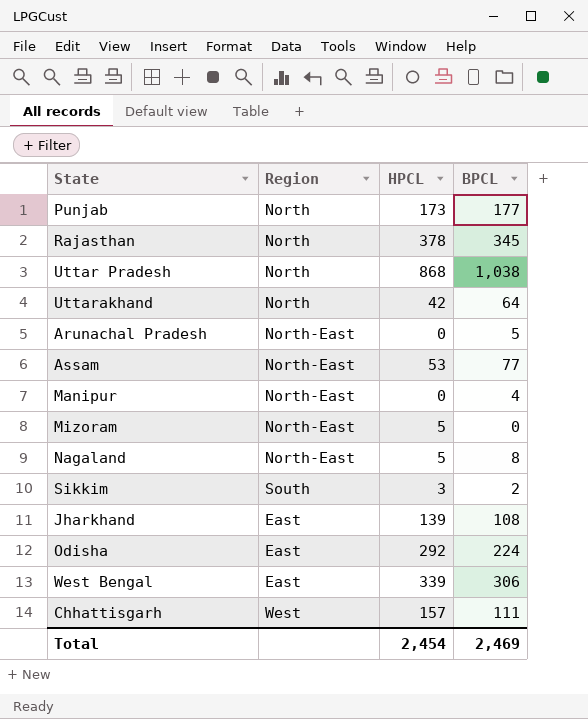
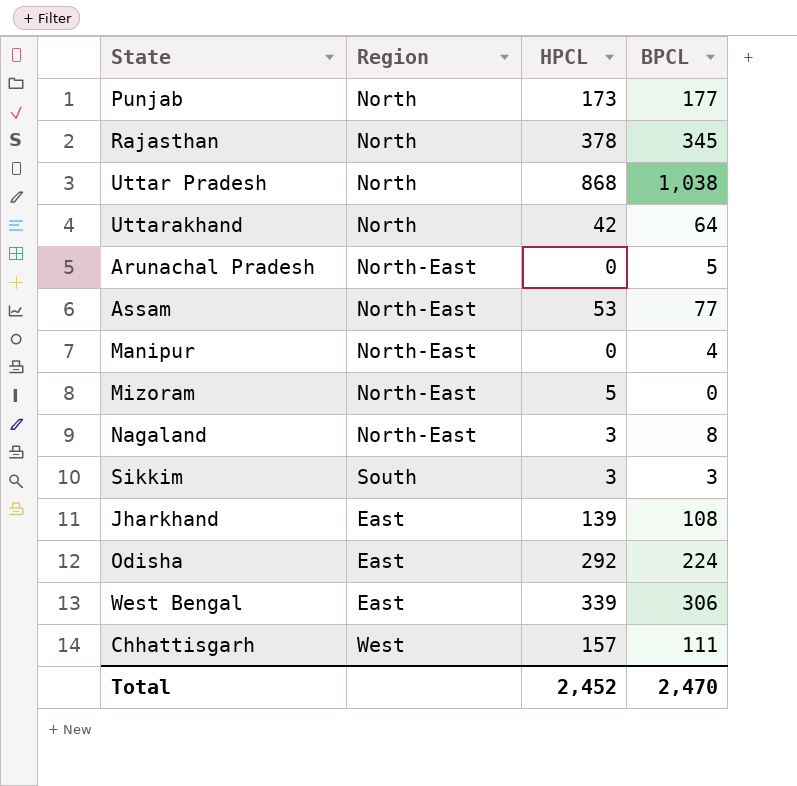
Nagaland | HPCL: 5 -> 3
Sikkim | BPCL: 2 -> 3
Total | HPCL: 2,454 -> 2,452
Total | BPCL: 2,469 -> 2,470

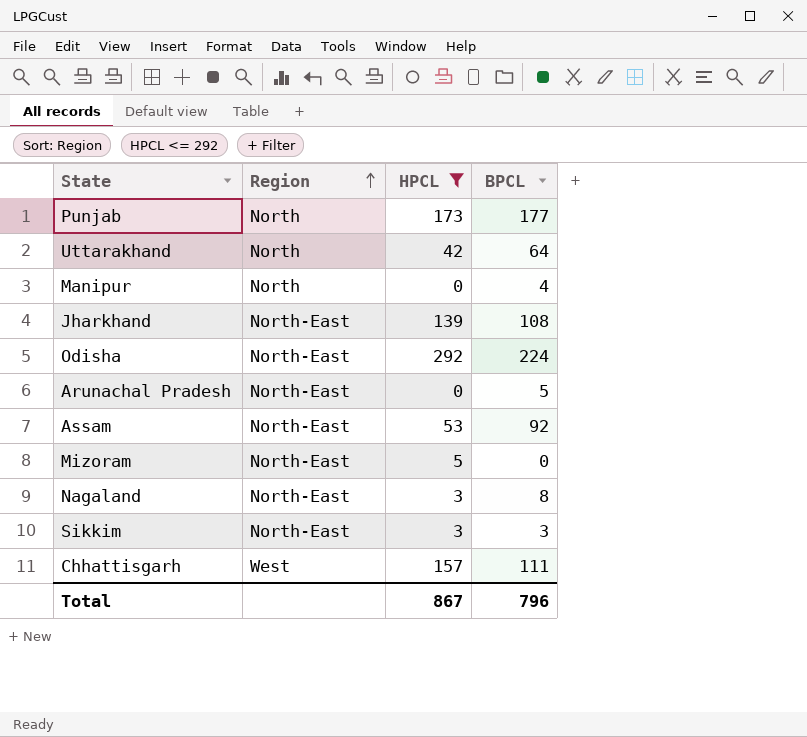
filter: none -> HPCL <= 292
row order: none -> Region ascending
Manipur | Region: North-East -> North
Jharkhand | Region: East -> North-East
Odisha | Region: East -> North-East
Assam | BPCL: 77 -> 92
Sikkim | Region: South -> North-East
Total | HPCL: 2,452 -> 867
Total | BPCL: 2,470 -> 796

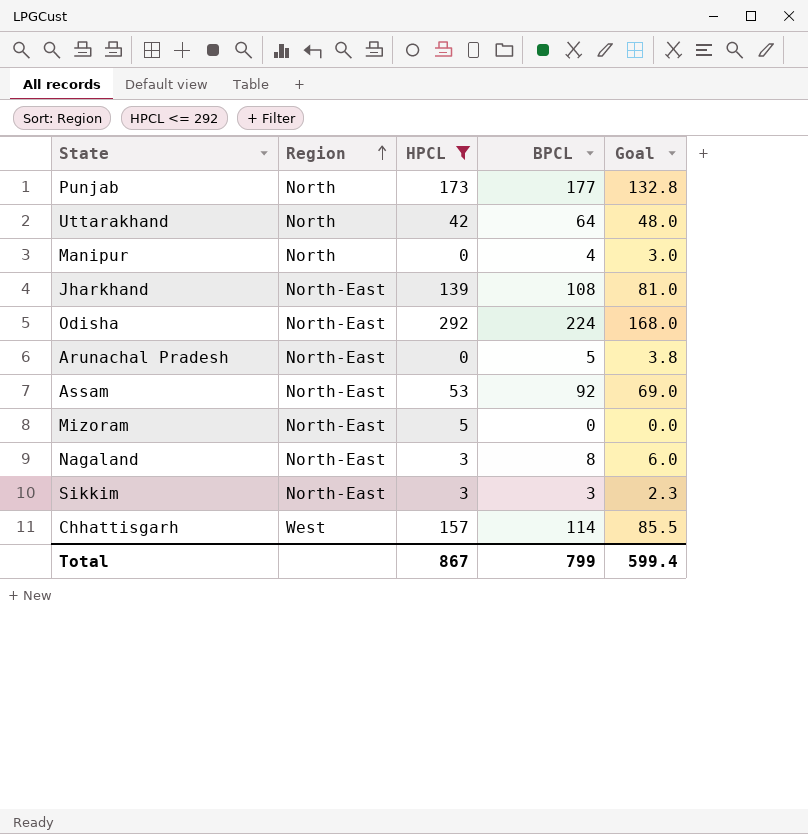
column Goal | formula: none -> [BPCL] * 0.75
Chhattisgarh | BPCL: 111 -> 114
Total | BPCL: 796 -> 799

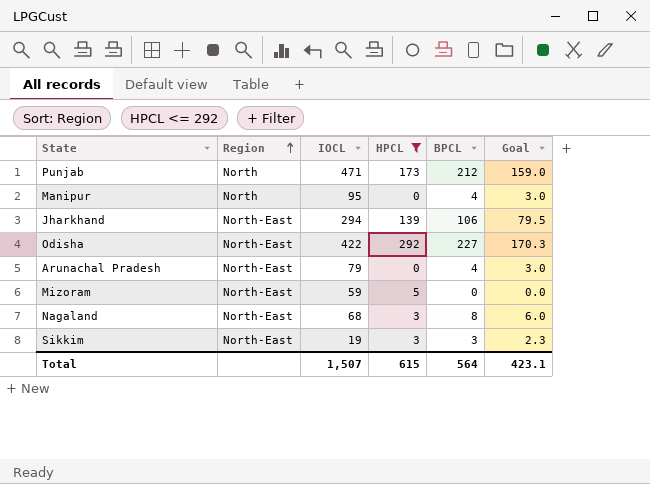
column IOCL | position: none -> 3
row Uttarakhand: North | 42 | 64 | 48.0 -> none
row Assam: North-East | 53 | 92 | 69.0 -> none
row Chhattisgarh: West | 157 | 114 | 85.5 -> none
Punjab | BPCL: 177 -> 212
Punjab | Goal: 132.8 -> 159.0
Jharkhand | BPCL: 108 -> 106
Jharkhand | Goal: 81.0 -> 79.5
Odisha | BPCL: 224 -> 227
Odisha | Goal: 168.0 -> 170.3
Arunachal Pradesh | BPCL: 5 -> 4
Arunachal Pradesh | Goal: 3.8 -> 3.0
Total | HPCL: 867 -> 615
Total | BPCL: 799 -> 564
Total | Goal: 599.4 -> 423.1

